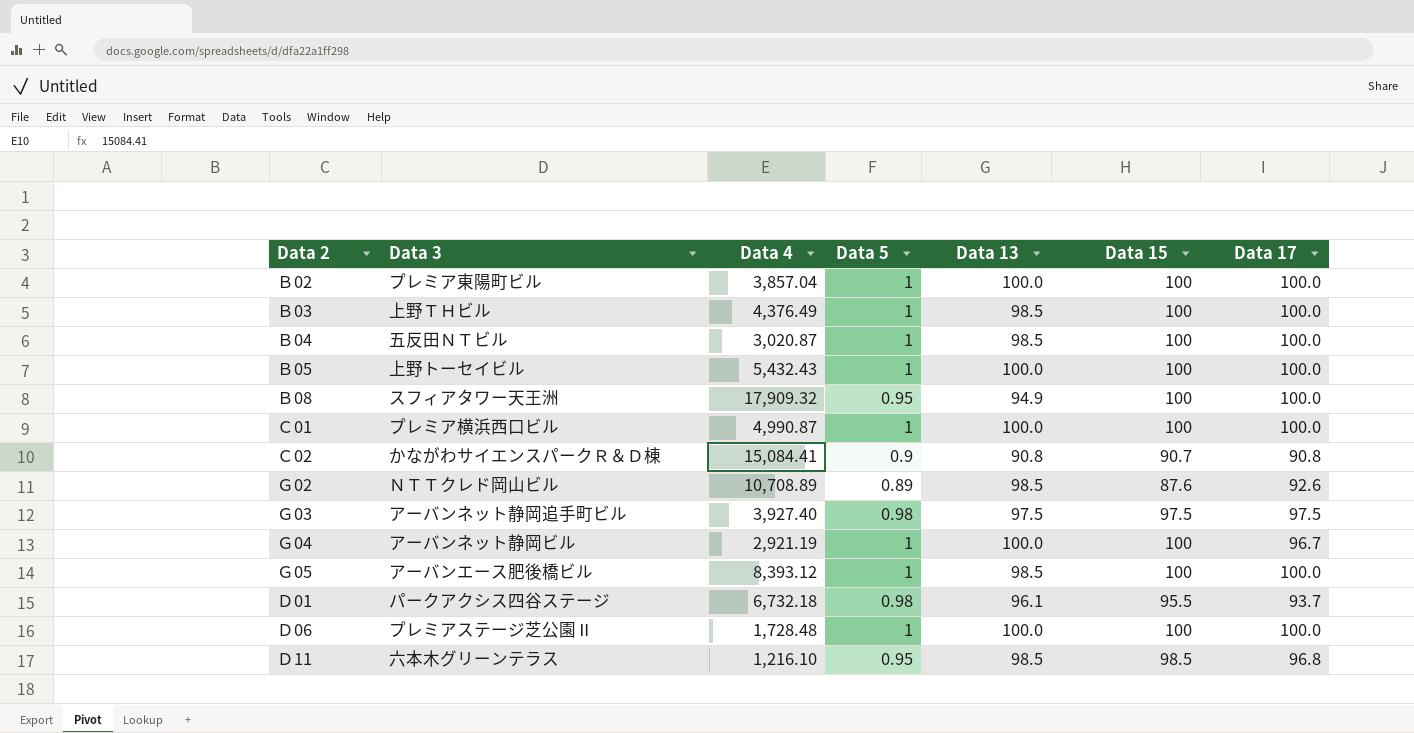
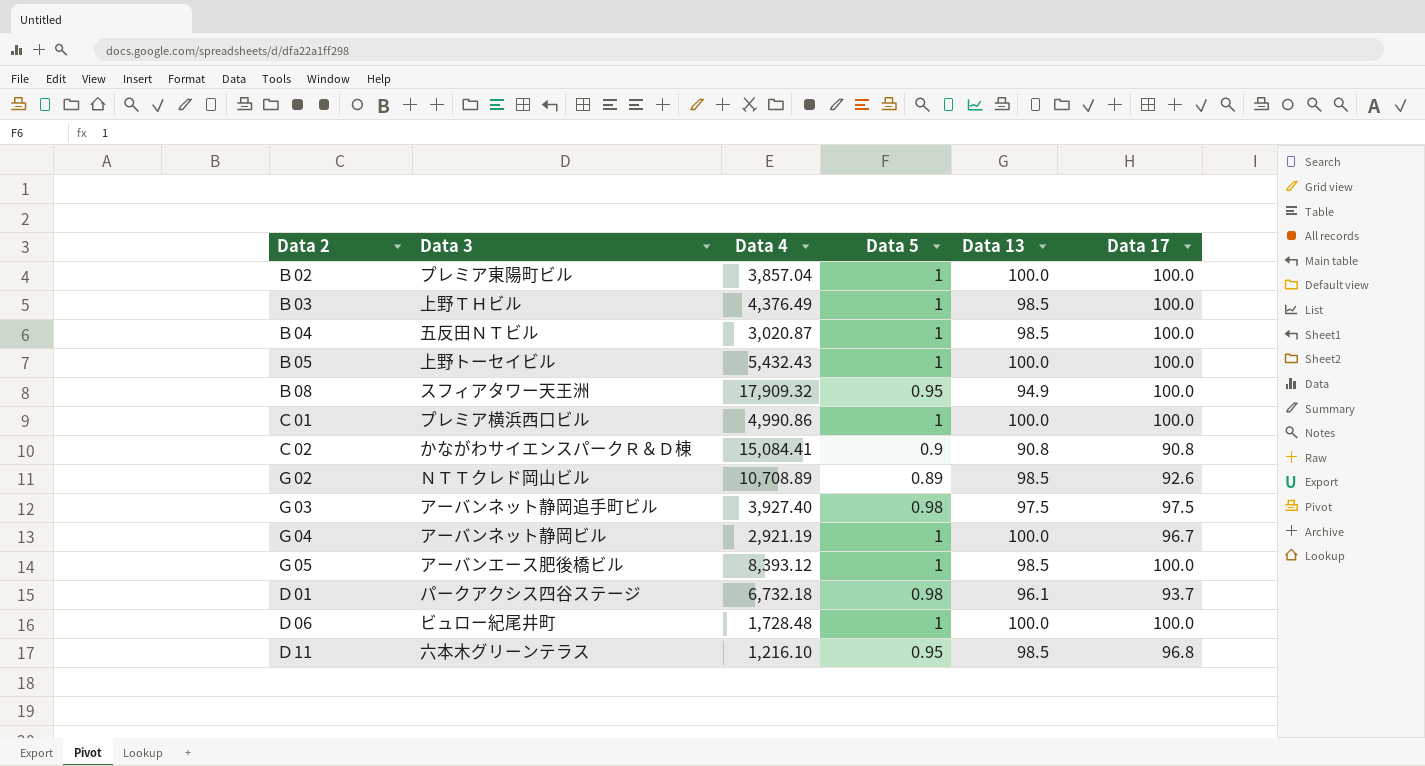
column Data 15 | position: 6 -> none
Ｃ01 | Data 4: 4,990.87 -> 4,990.86
Ｄ06 | Data 3: プレミアステージ芝公園Ⅱ -> ビュロー紀尾井町

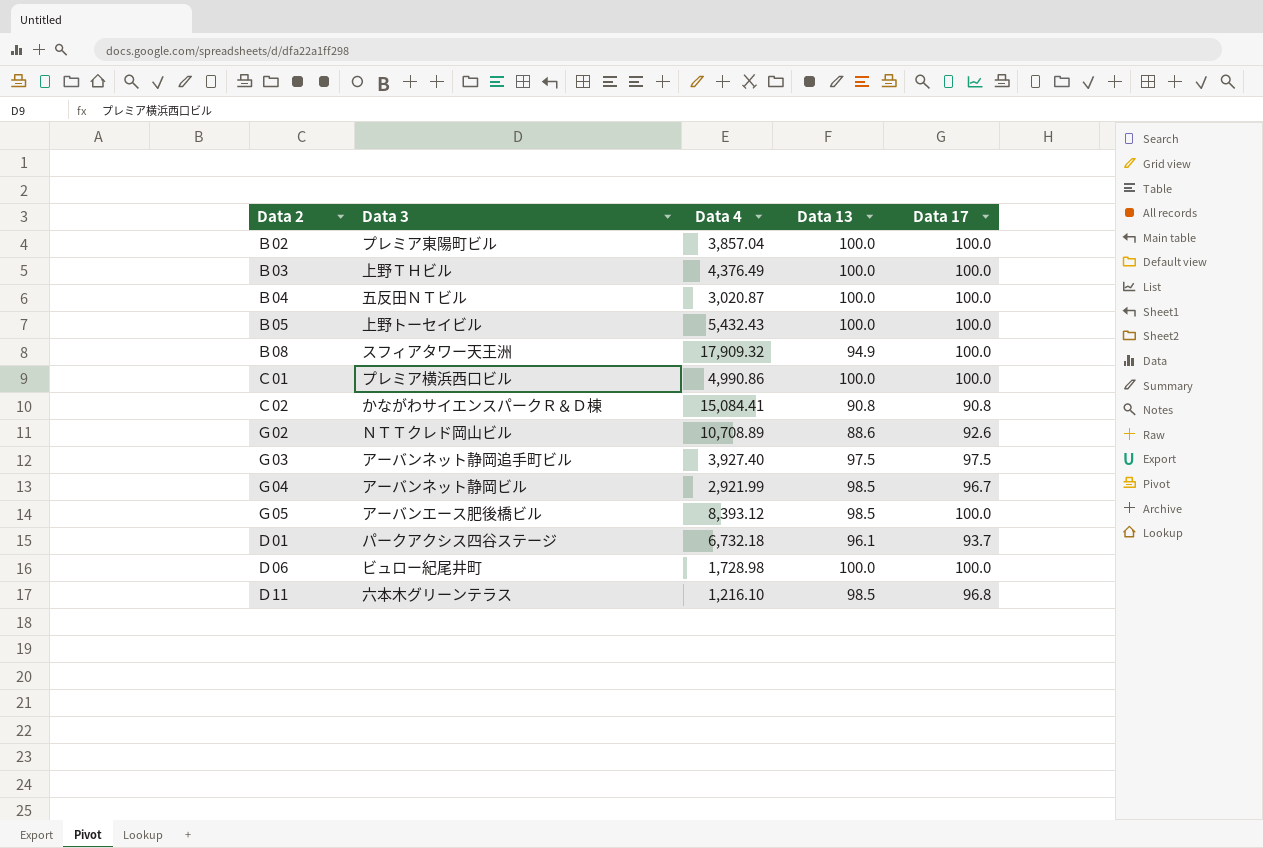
column Data 5 | position: 4 -> none
Ｂ03 | Data 13: 98.5 -> 100.0
Ｂ04 | Data 13: 98.5 -> 100.0
Ｇ02 | Data 13: 98.5 -> 88.6
Ｇ04 | Data 4: 2,921.19 -> 2,921.99
Ｇ04 | Data 13: 100.0 -> 98.5
Ｄ06 | Data 4: 1,728.48 -> 1,728.98

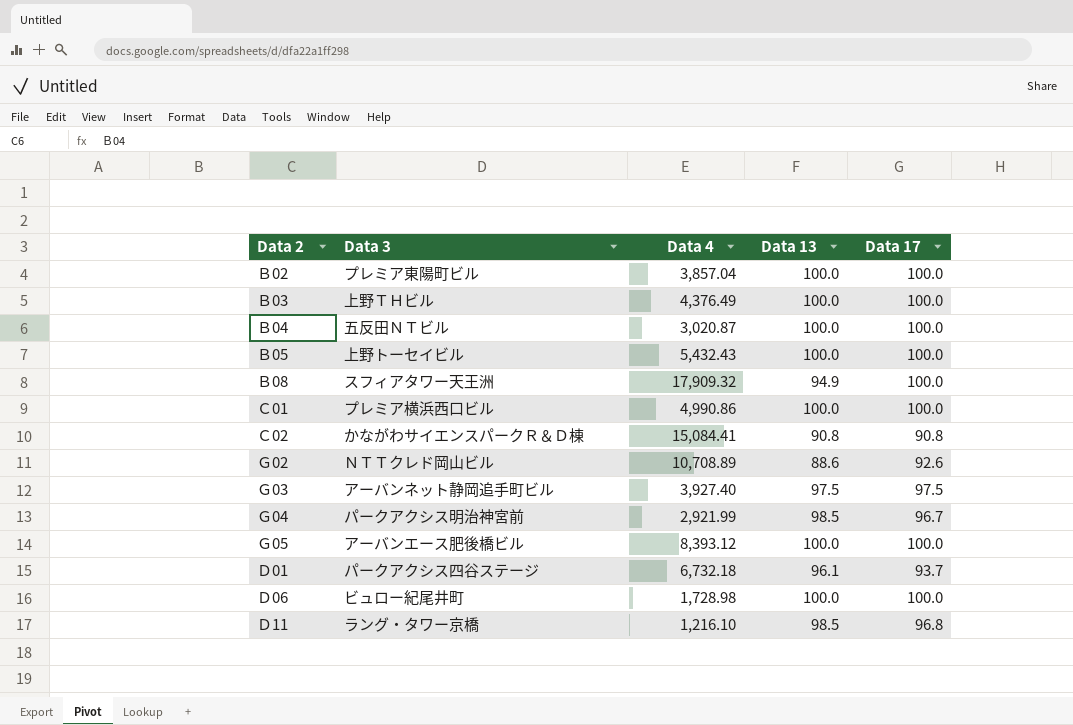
Ｇ04 | Data 3: アーバンネット静岡ビル -> パークアクシス明治神宮前
Ｇ05 | Data 13: 98.5 -> 100.0
Ｄ11 | Data 3: 六本木グリーンテラス -> ラング・タワー京橋

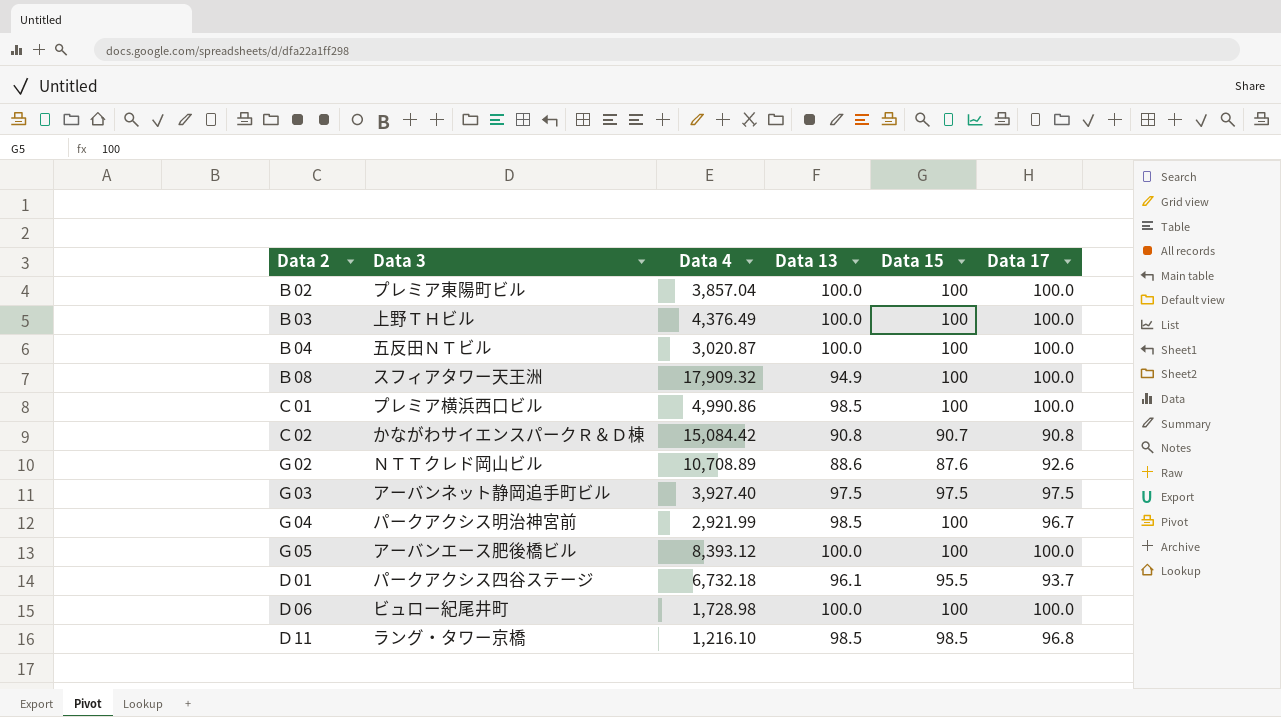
column Data 15 | position: none -> 5
row Ｂ05: 上野トーセイビル | 5,432.43 | 100.0 | 100.0 -> none
Ｃ01 | Data 13: 100.0 -> 98.5
Ｃ02 | Data 4: 15,084.41 -> 15,084.42

